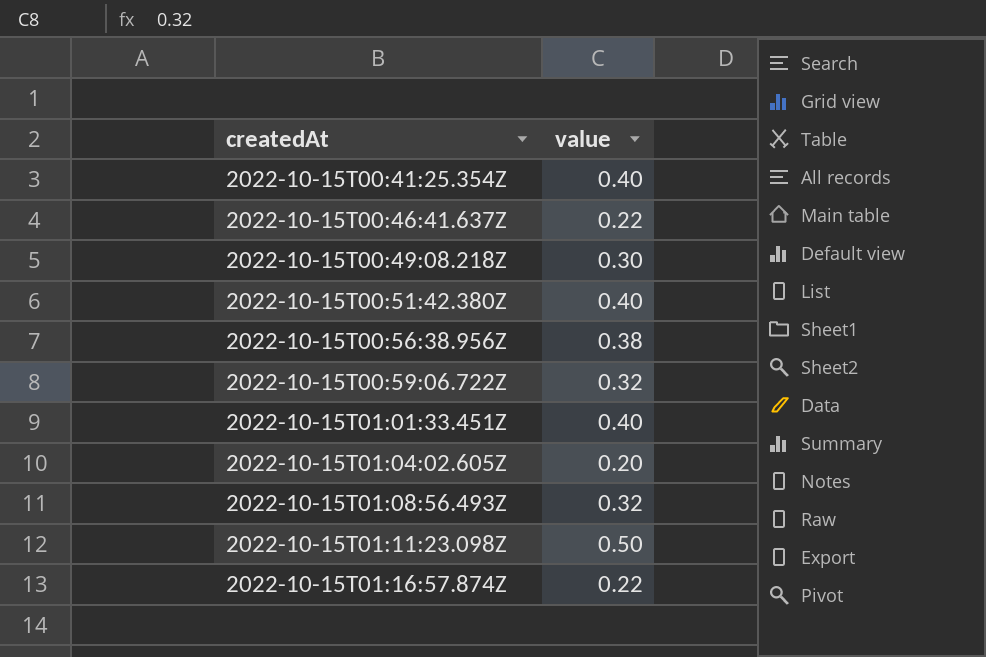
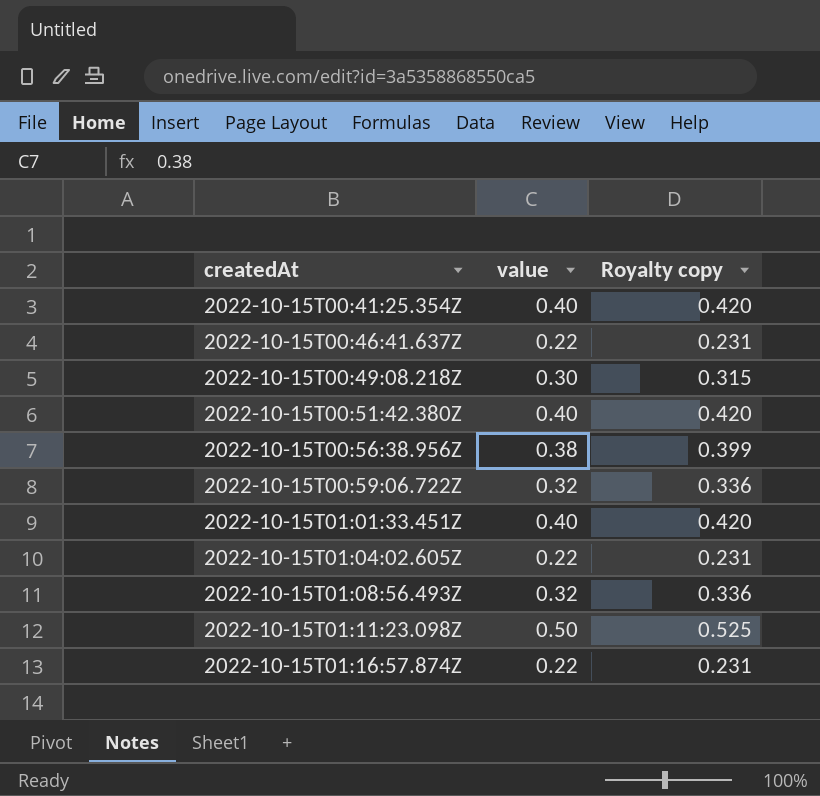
column Royalty copy | formula: none -> [value] * 1.05
2022-10-15T01:04:02.605Z | value: 0.20 -> 0.22

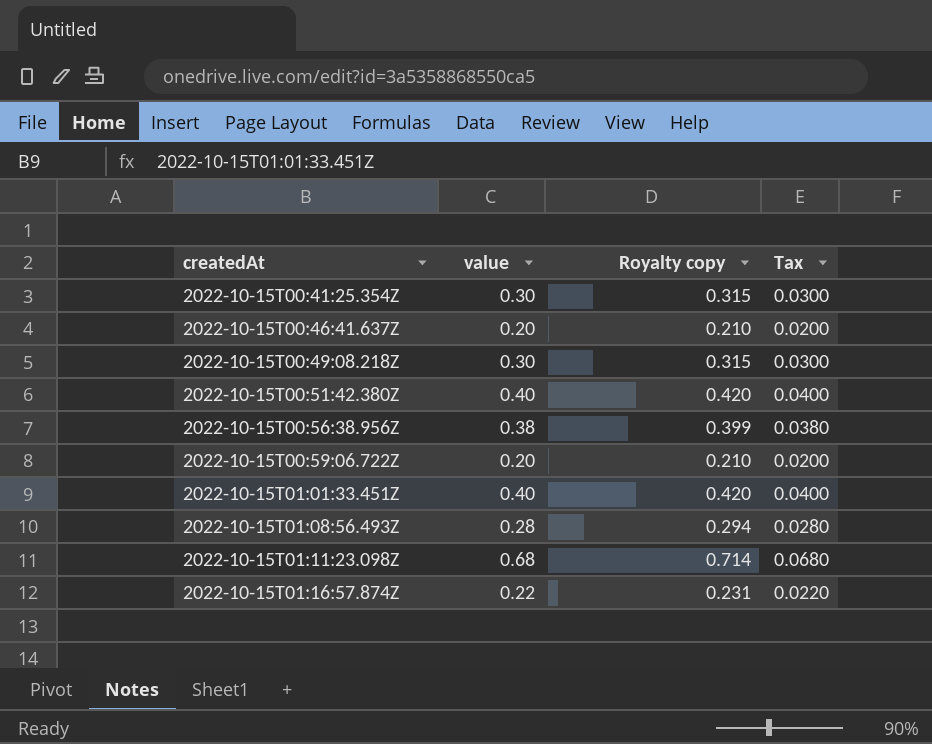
column Tax | formula: none -> [value] * 0.1
row 2022-10-15T01:04:02.605Z: 0.22 | 0.231 -> none
2022-10-15T00:41:25.354Z | value: 0.40 -> 0.30
2022-10-15T00:41:25.354Z | Royalty copy: 0.420 -> 0.315
2022-10-15T00:46:41.637Z | value: 0.22 -> 0.20
2022-10-15T00:46:41.637Z | Royalty copy: 0.231 -> 0.210
2022-10-15T00:59:06.722Z | value: 0.32 -> 0.20
2022-10-15T00:59:06.722Z | Royalty copy: 0.336 -> 0.210
2022-10-15T01:08:56.493Z | value: 0.32 -> 0.28
2022-10-15T01:08:56.493Z | Royalty copy: 0.336 -> 0.294
2022-10-15T01:11:23.098Z | value: 0.50 -> 0.68
2022-10-15T01:11:23.098Z | Royalty copy: 0.525 -> 0.714

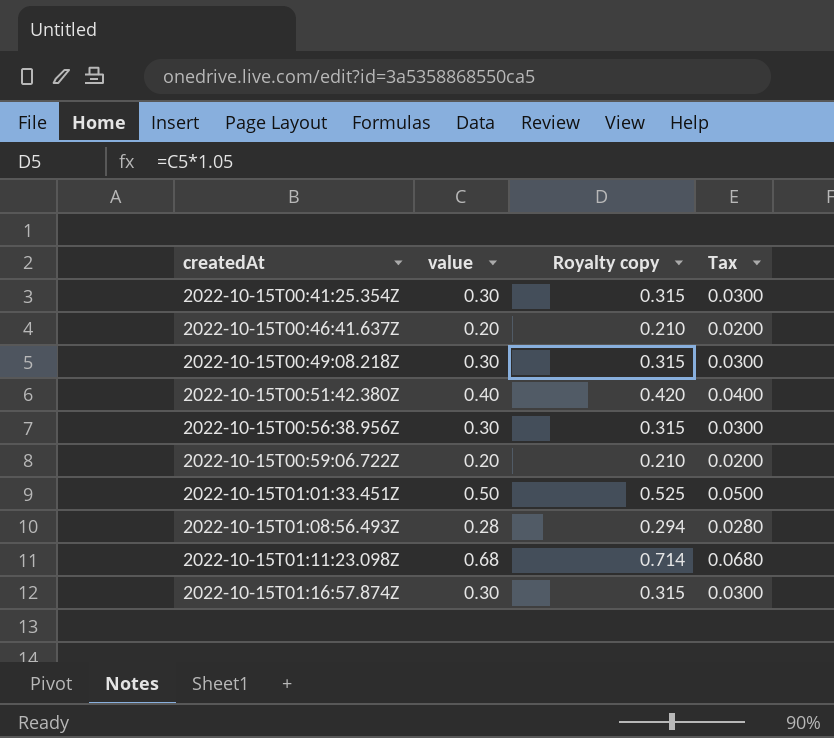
2022-10-15T00:56:38.956Z | value: 0.38 -> 0.30
2022-10-15T00:56:38.956Z | Royalty copy: 0.399 -> 0.315
2022-10-15T00:56:38.956Z | Tax: 0.0380 -> 0.0300
2022-10-15T01:01:33.451Z | value: 0.40 -> 0.50
2022-10-15T01:01:33.451Z | Royalty copy: 0.420 -> 0.525
2022-10-15T01:01:33.451Z | Tax: 0.0400 -> 0.0500
2022-10-15T01:16:57.874Z | value: 0.22 -> 0.30
2022-10-15T01:16:57.874Z | Royalty copy: 0.231 -> 0.315
2022-10-15T01:16:57.874Z | Tax: 0.0220 -> 0.0300

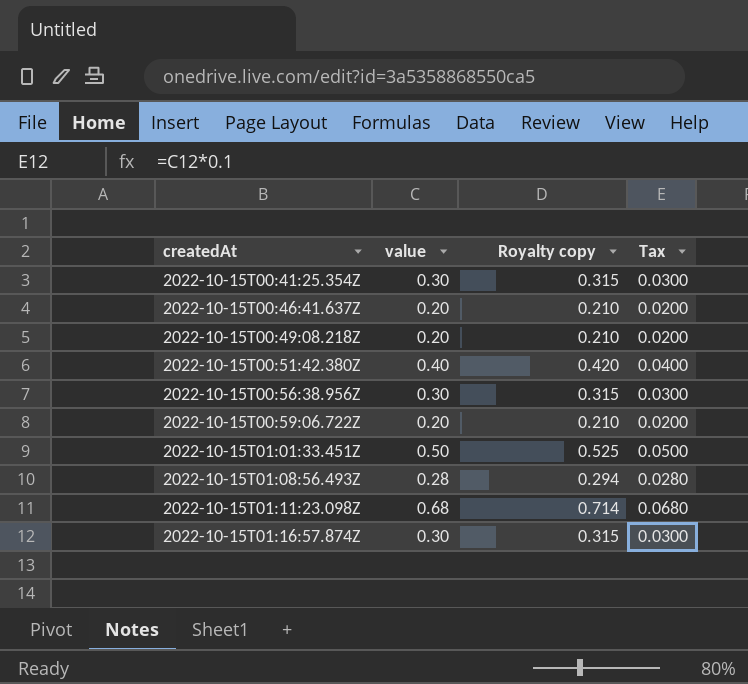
2022-10-15T00:49:08.218Z | value: 0.30 -> 0.20
2022-10-15T00:49:08.218Z | Royalty copy: 0.315 -> 0.210
2022-10-15T00:49:08.218Z | Tax: 0.0300 -> 0.0200

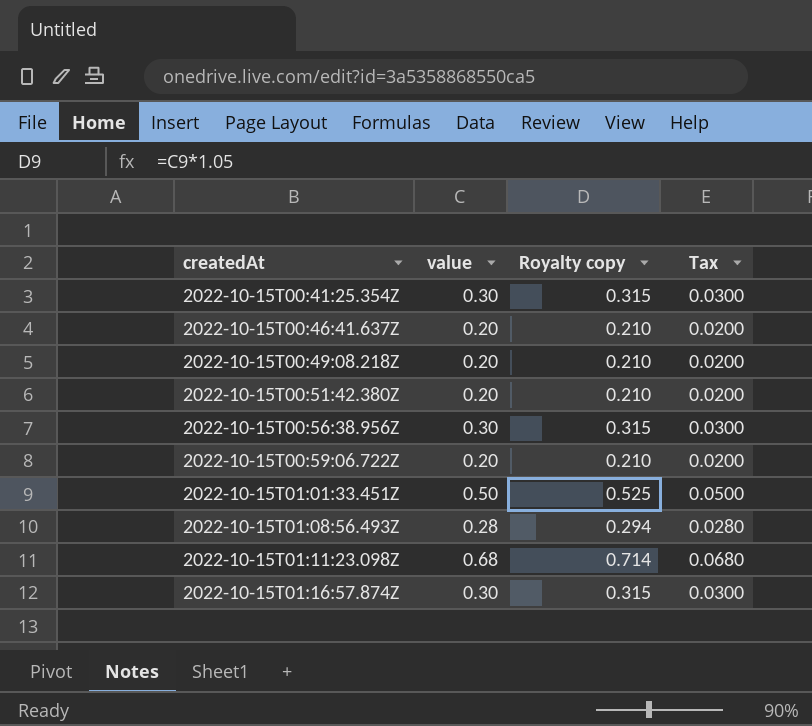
2022-10-15T00:51:42.380Z | value: 0.40 -> 0.20
2022-10-15T00:51:42.380Z | Royalty copy: 0.420 -> 0.210
2022-10-15T00:51:42.380Z | Tax: 0.0400 -> 0.0200

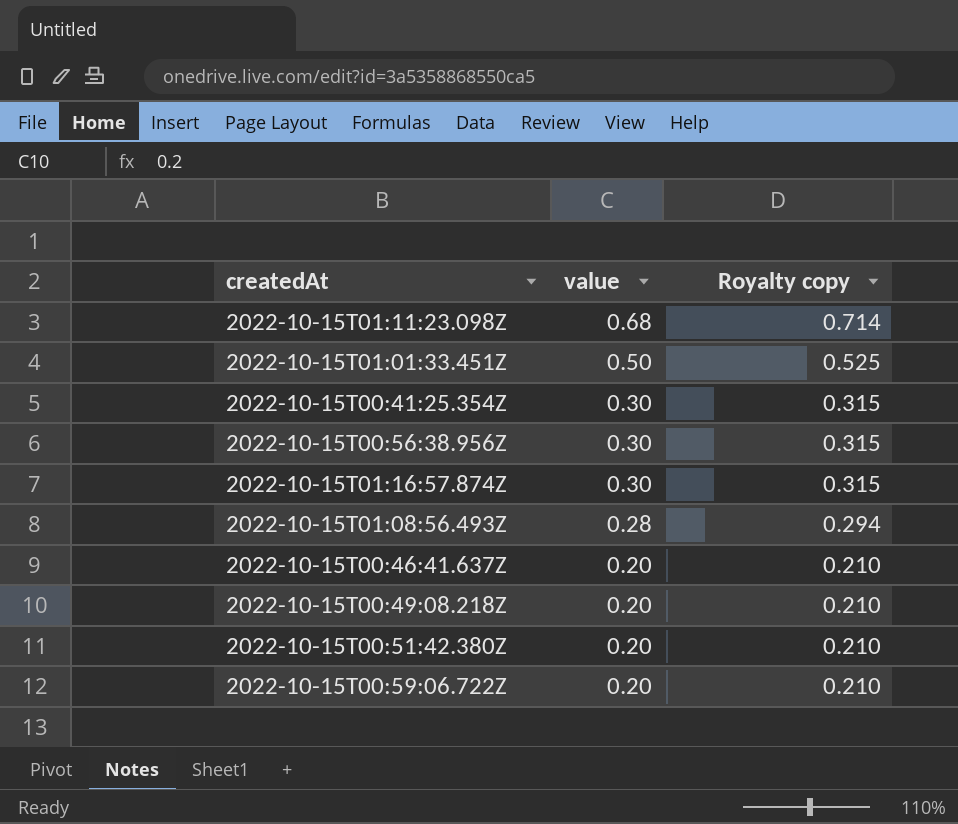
row order: createdAt ascending -> value descending
column Tax | formula: [value] * 0.1 -> none

